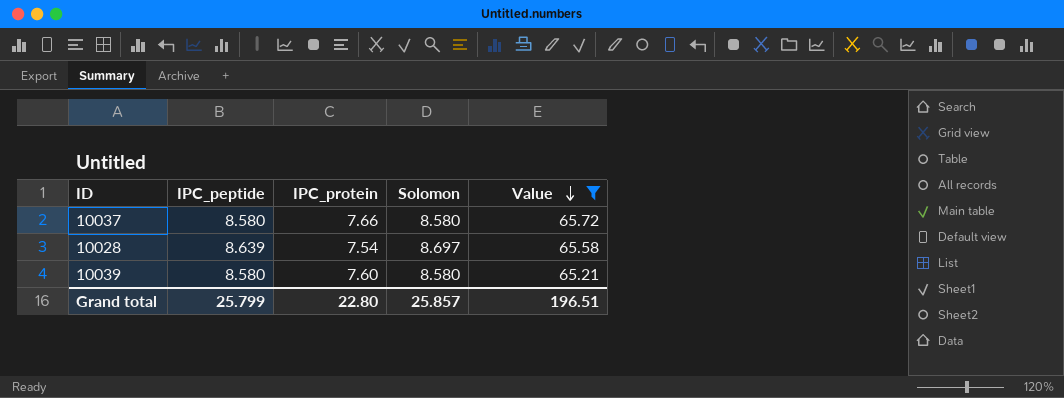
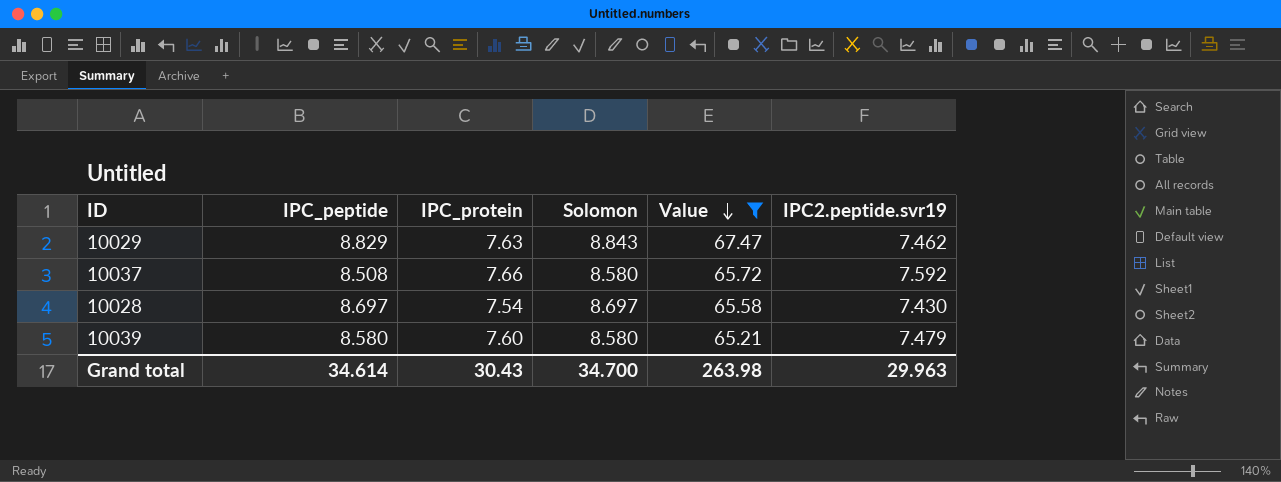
column IPC2.peptide.svr19 | position: none -> 6
row 10029: none -> 8.829 | 7.63 | 8.843 | 67.47 | 7.462
10037 | IPC_peptide: 8.580 -> 8.508
10028 | IPC_peptide: 8.639 -> 8.697
Grand total | IPC_peptide: 25.799 -> 34.614
Grand total | IPC_protein: 22.80 -> 30.43
Grand total | Solomon: 25.857 -> 34.700
Grand total | Value: 196.51 -> 263.98

